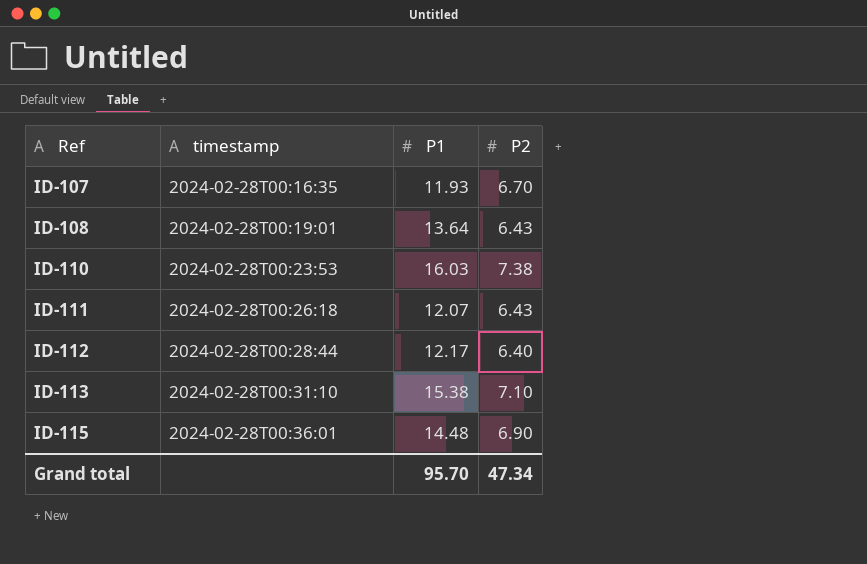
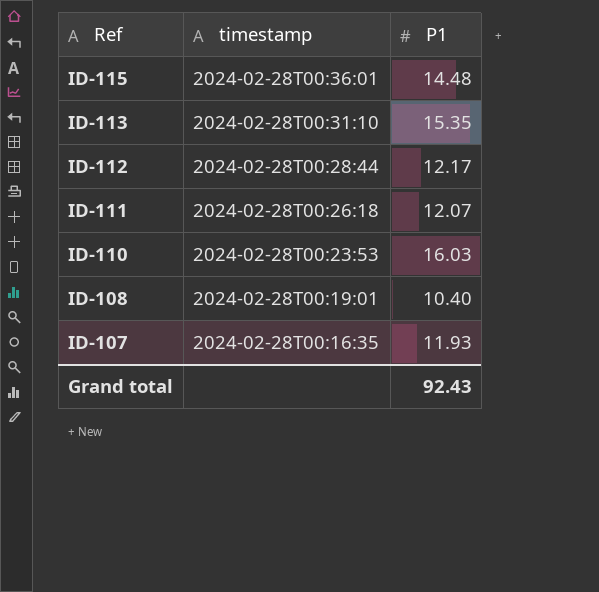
row order: Ref ascending -> Ref descending
column P2 | position: 4 -> none
ID-113 | P1: 15.38 -> 15.35
ID-108 | P1: 13.64 -> 10.40
Grand total | P1: 95.70 -> 92.43

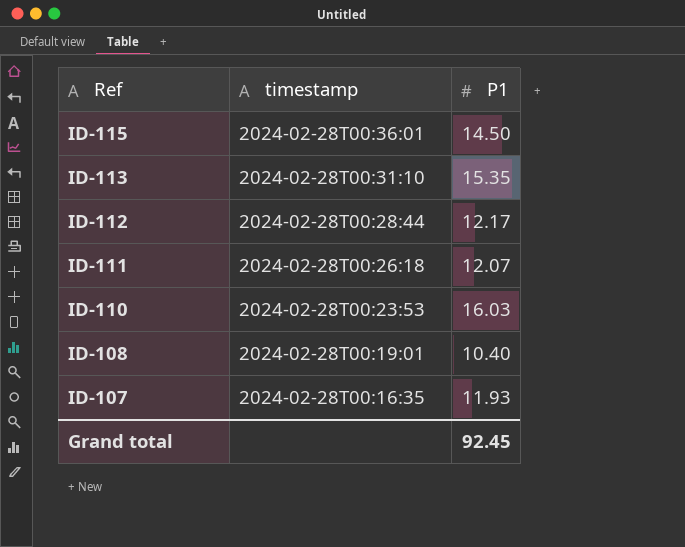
ID-115 | P1: 14.48 -> 14.50
Grand total | P1: 92.43 -> 92.45

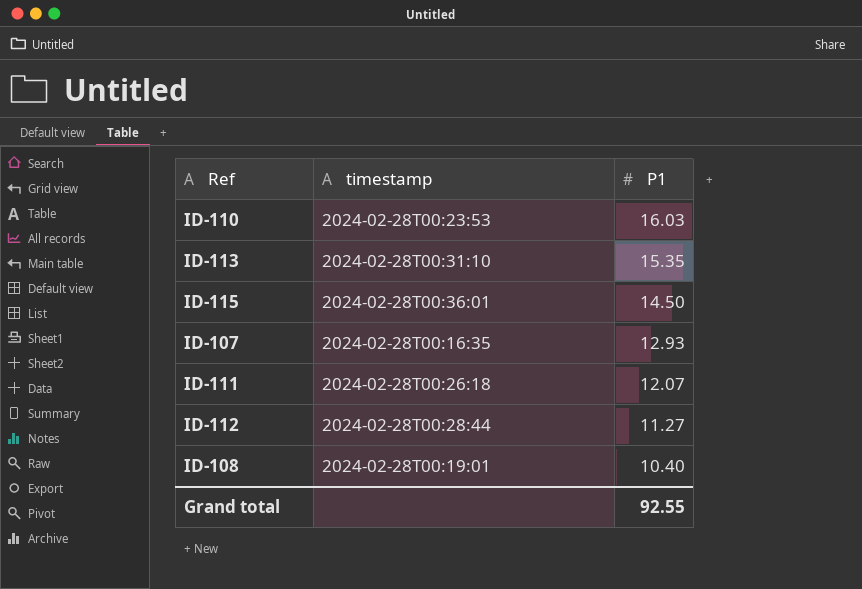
row order: Ref descending -> P1 descending
ID-107 | P1: 11.93 -> 12.93
ID-112 | P1: 12.17 -> 11.27
Grand total | P1: 92.45 -> 92.55

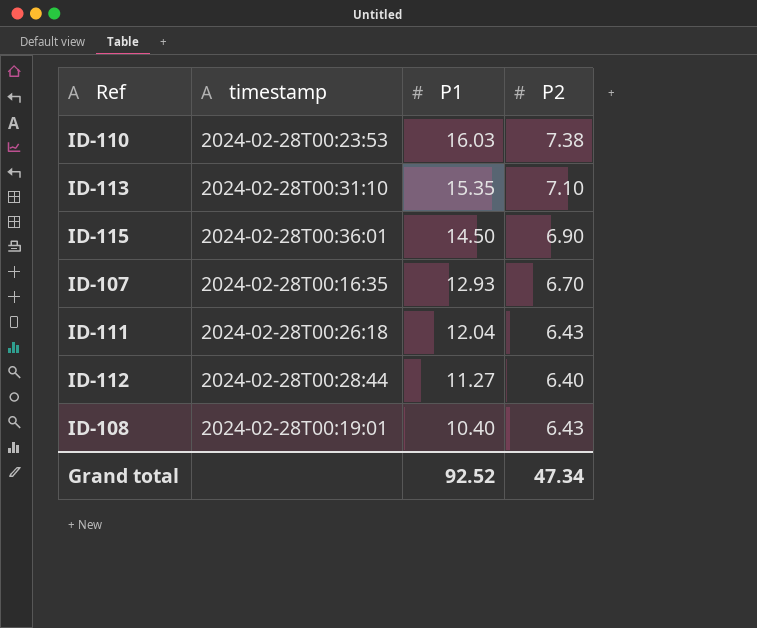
column P2 | position: none -> 4
ID-111 | P1: 12.07 -> 12.04
Grand total | P1: 92.55 -> 92.52

